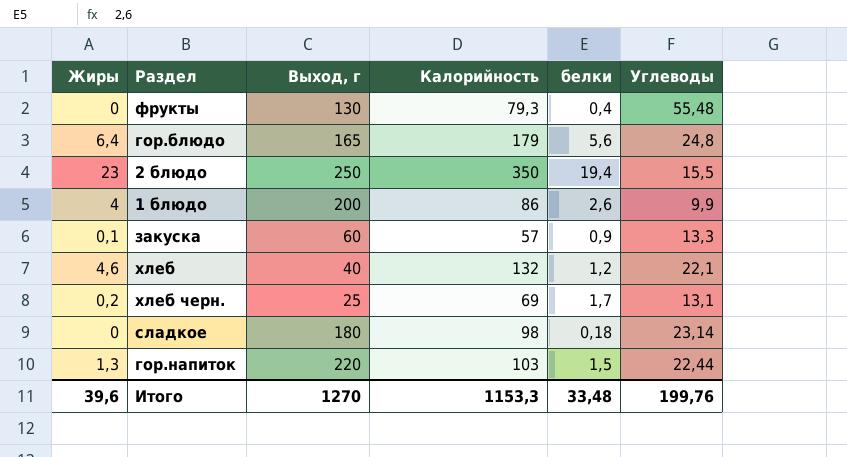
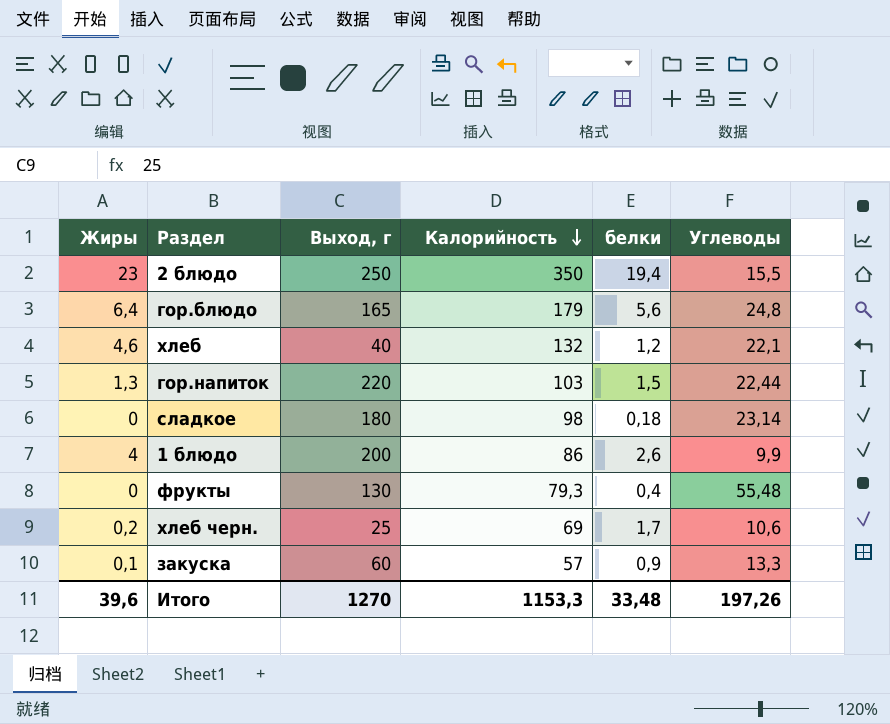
row order: none -> Калорийность descending
хлеб черн. | Углеводы: 13,1 -> 10,6
Итого | Углеводы: 199,76 -> 197,26

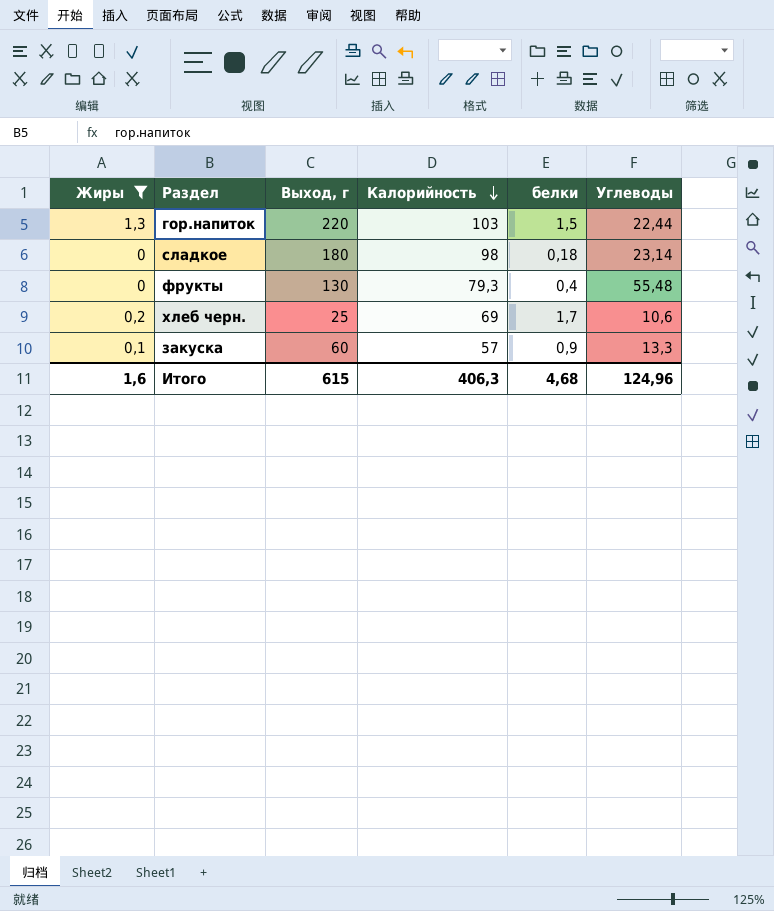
filter: none -> Жиры <= 1,3
Итого | Жиры: 39,6 -> 1,6
Итого | Выход, г: 1270 -> 615
Итого | Калорийность: 1153,3 -> 406,3
Итого | белки: 33,48 -> 4,68
Итого | Углеводы: 197,26 -> 124,96

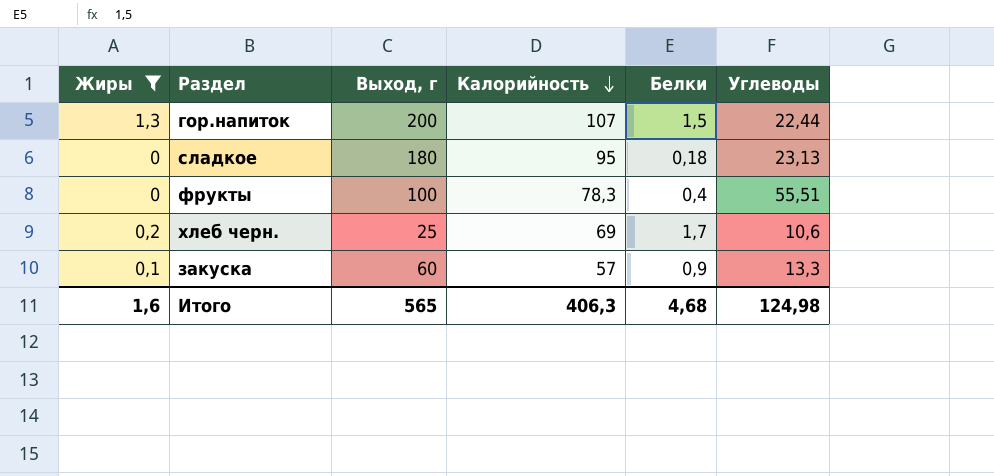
column name: белки -> Белки
гор.напиток | Выход, г: 220 -> 200
гор.напиток | Калорийность: 103 -> 107
сладкое | Калорийность: 98 -> 95
сладкое | Углеводы: 23,14 -> 23,13
фрукты | Выход, г: 130 -> 100
фрукты | Калорийность: 79,3 -> 78,3
фрукты | Углеводы: 55,48 -> 55,51
Итого | Выход, г: 615 -> 565
Итого | Углеводы: 124,96 -> 124,98

